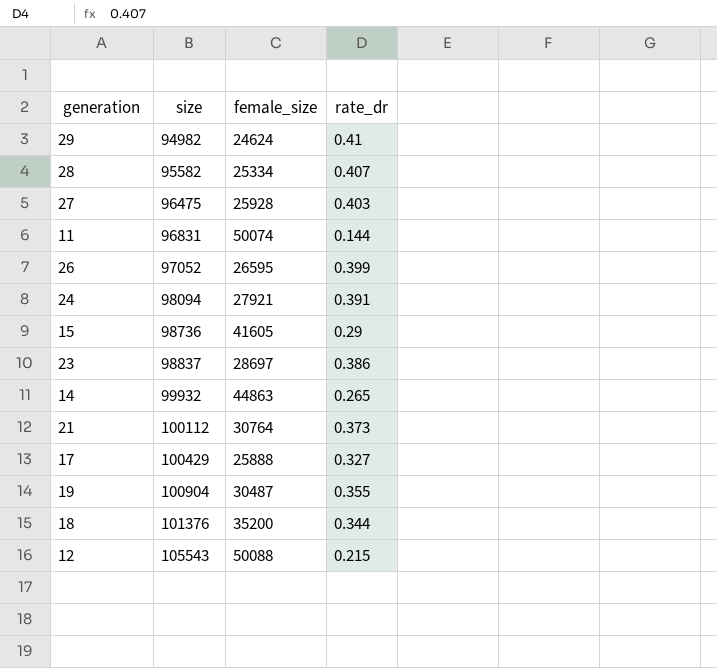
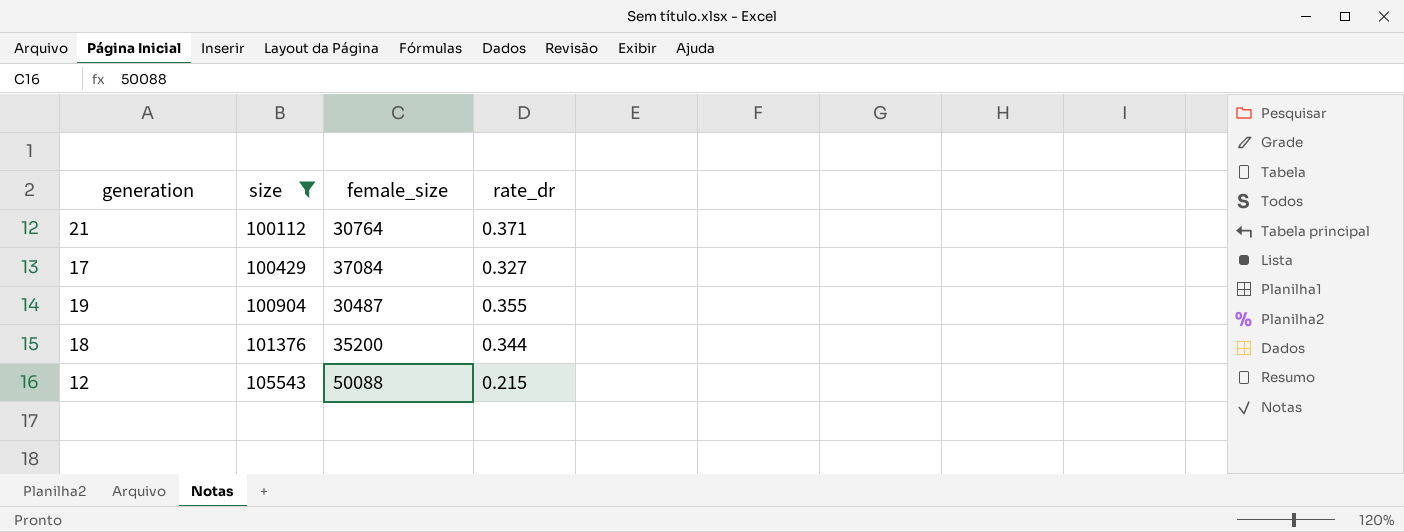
filter: none -> size >= 100112
21 | rate_dr: 0.373 -> 0.371
17 | female_size: 25888 -> 37084

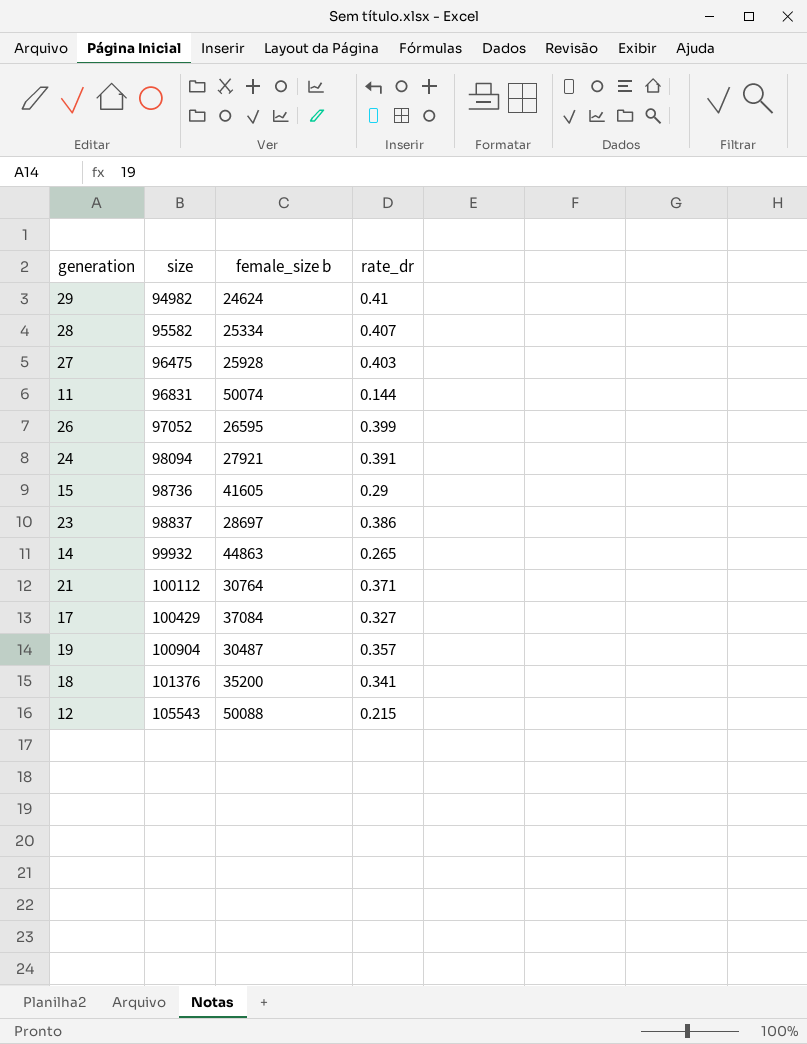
filter: size >= 100112 -> none
column name: female_size -> female_size b
19 | rate_dr: 0.355 -> 0.357
18 | rate_dr: 0.344 -> 0.341

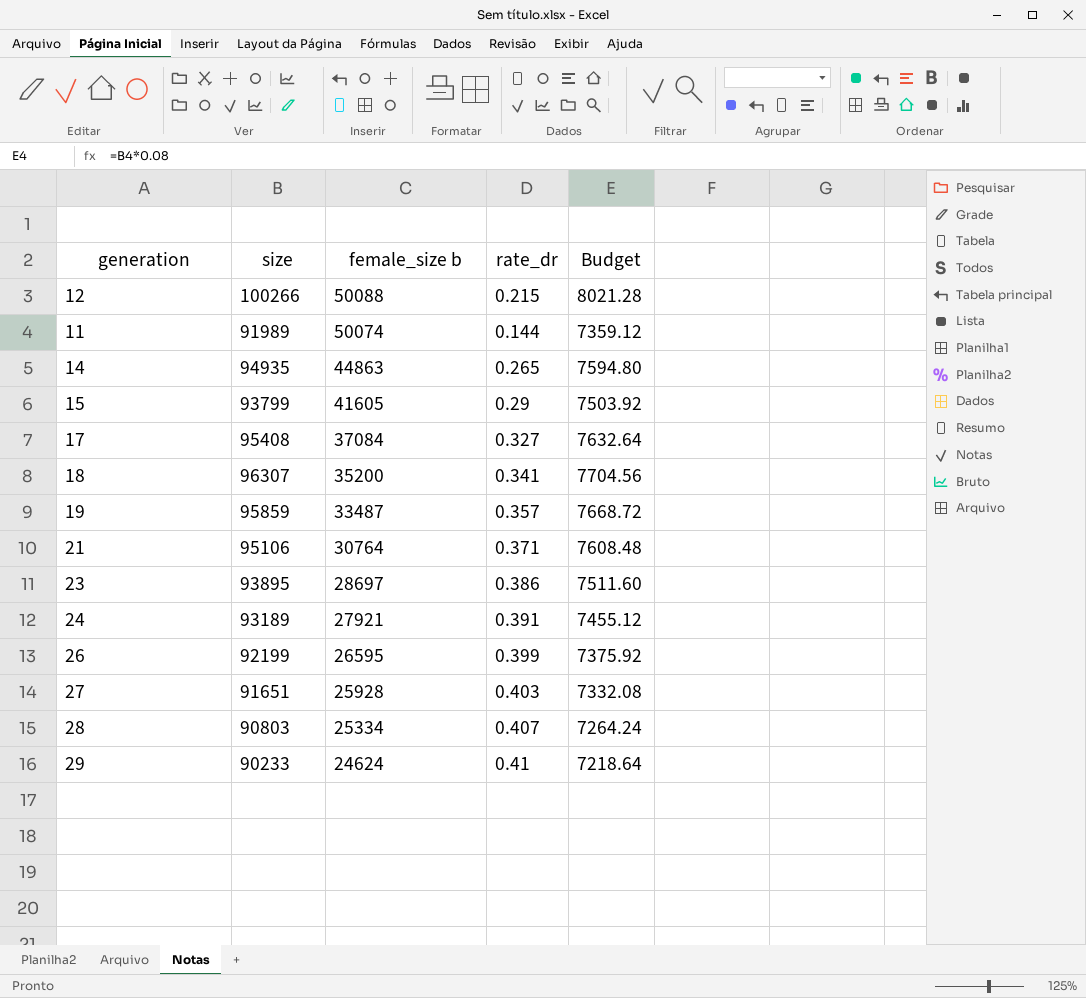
row order: size ascending -> female_size b descending
column Budget | formula: none -> [size] * 0.08
12 | size: 105543 -> 100266
11 | size: 96831 -> 91989
14 | size: 99932 -> 94935
15 | size: 98736 -> 93799
17 | size: 100429 -> 95408
18 | size: 101376 -> 96307
19 | size: 100904 -> 95859
19 | female_size b: 30487 -> 33487
21 | size: 100112 -> 95106
23 | size: 98837 -> 93895
24 | size: 98094 -> 93189
26 | size: 97052 -> 92199
27 | size: 96475 -> 91651
28 | size: 95582 -> 90803
29 | size: 94982 -> 90233

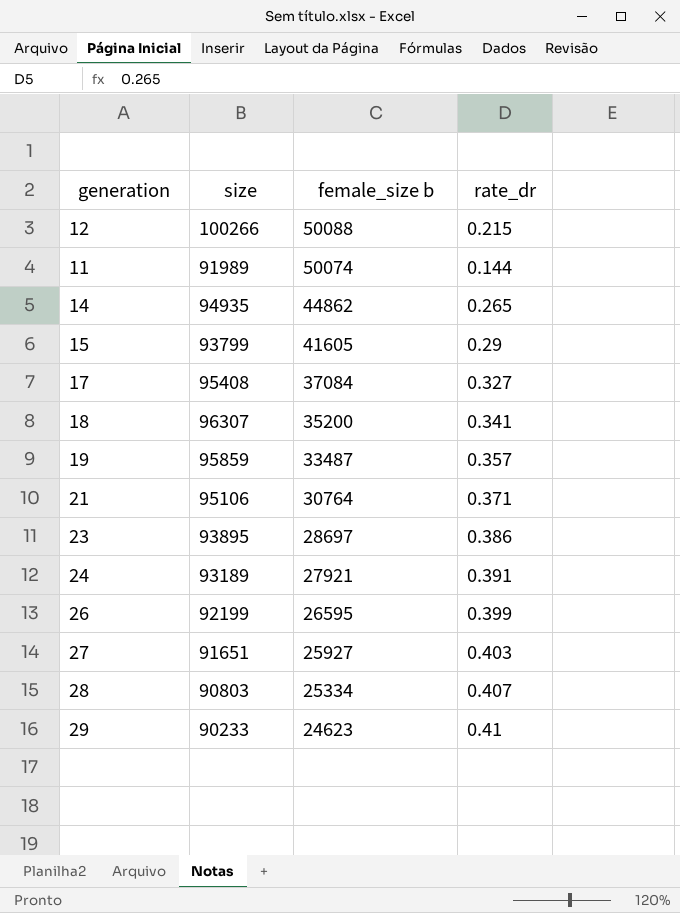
column Budget | formula: [size] * 0.08 -> none
14 | female_size b: 44863 -> 44862
27 | female_size b: 25928 -> 25927
29 | female_size b: 24624 -> 24623

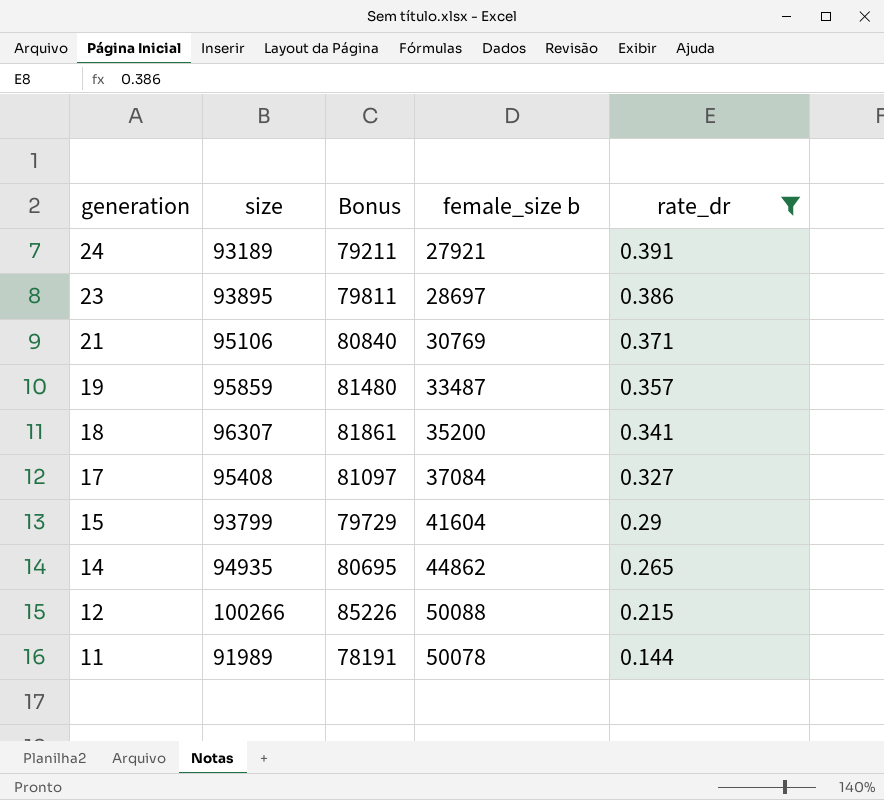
filter: none -> rate_dr <= 0.391
row order: female_size b descending -> generation descending
column Bonus | formula: none -> [size] * 0.85
21 | female_size b: 30764 -> 30769
15 | female_size b: 41605 -> 41604
11 | female_size b: 50074 -> 50078

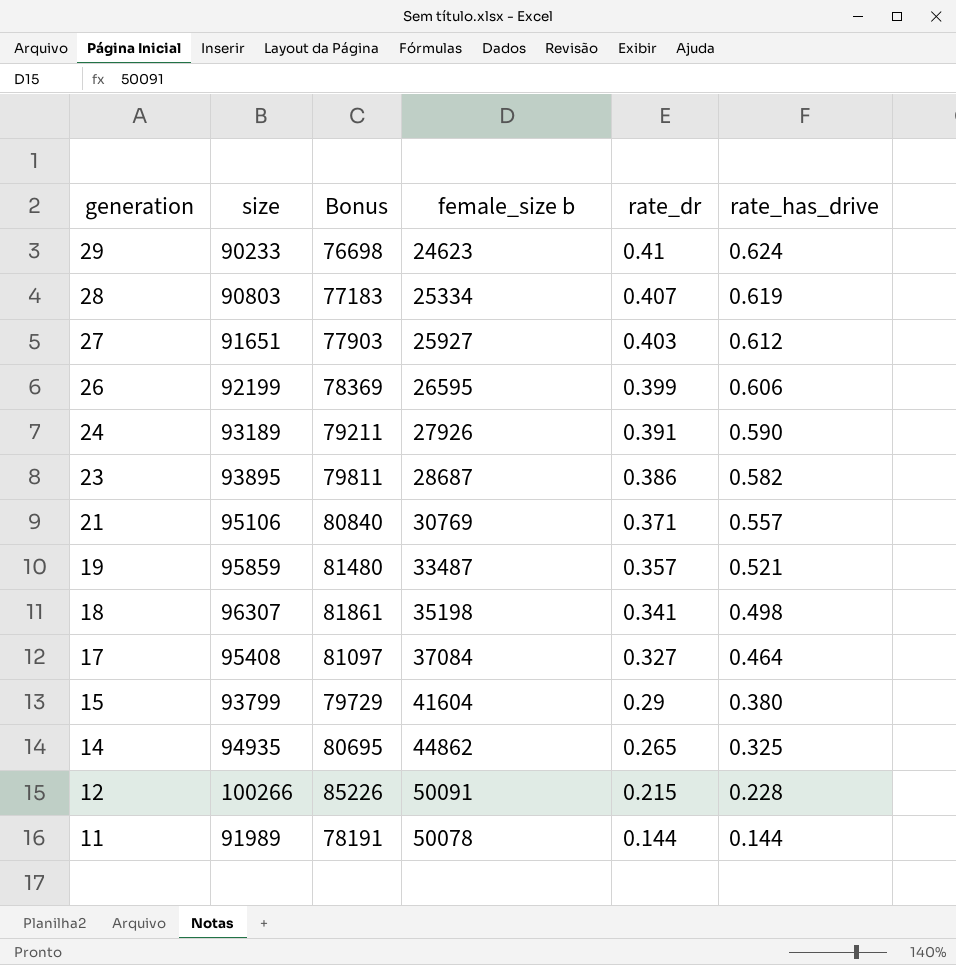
filter: rate_dr <= 0.391 -> none
column rate_has_drive | position: none -> 6
24 | female_size b: 27921 -> 27926
23 | female_size b: 28697 -> 28687
18 | female_size b: 35200 -> 35198
12 | female_size b: 50088 -> 50091

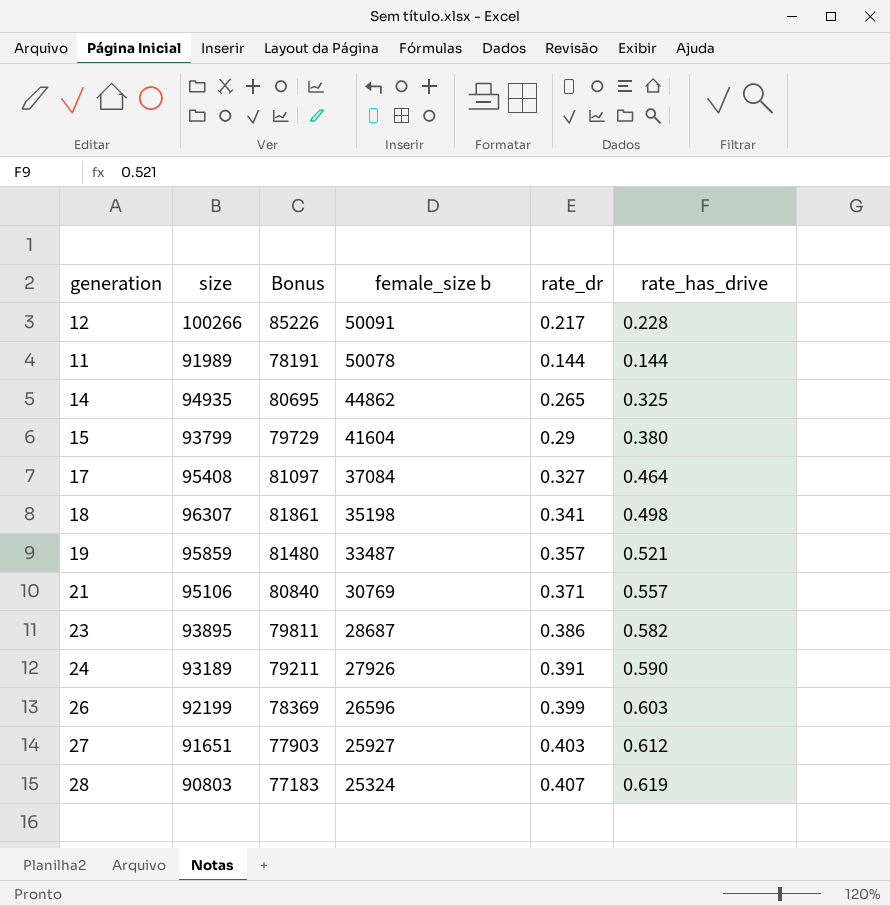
row order: generation descending -> female_size b descending
row 29: 90233 | 76698 | 24623 | 0.41 | 0.624 -> none
12 | rate_dr: 0.215 -> 0.217
26 | female_size b: 26595 -> 26596
26 | rate_has_drive: 0.606 -> 0.603
28 | female_size b: 25334 -> 25324

